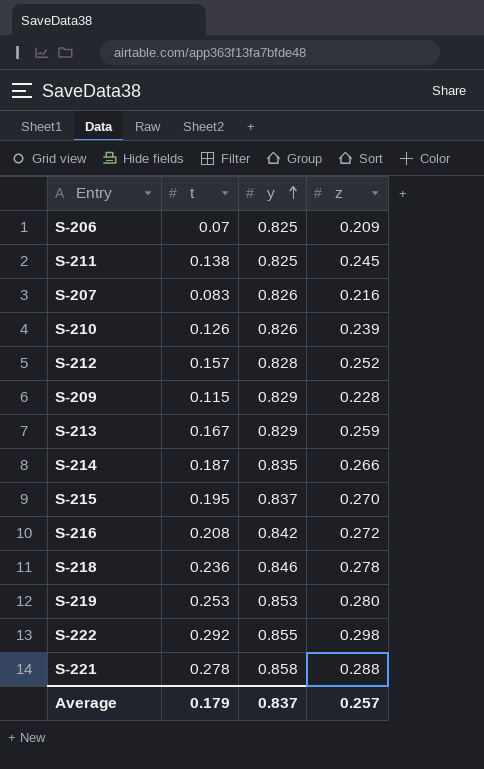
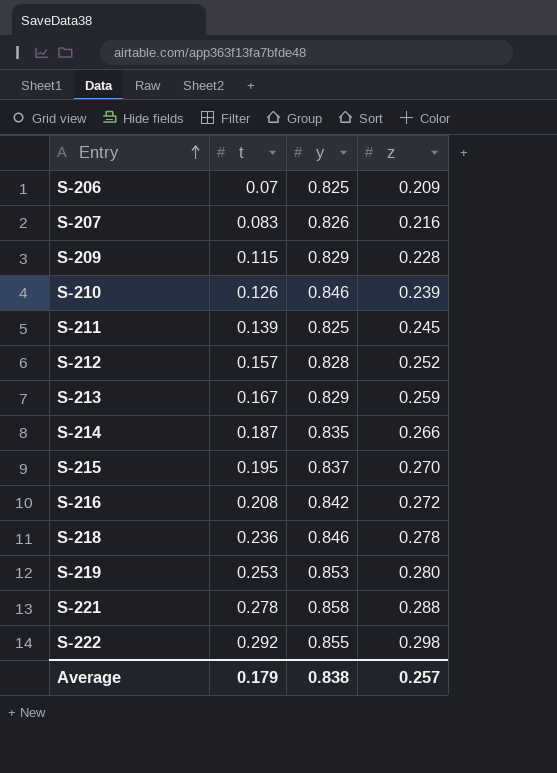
row order: y ascending -> Entry ascending
S-210 | y: 0.826 -> 0.846
S-211 | t: 0.138 -> 0.139
Average | y: 0.837 -> 0.838

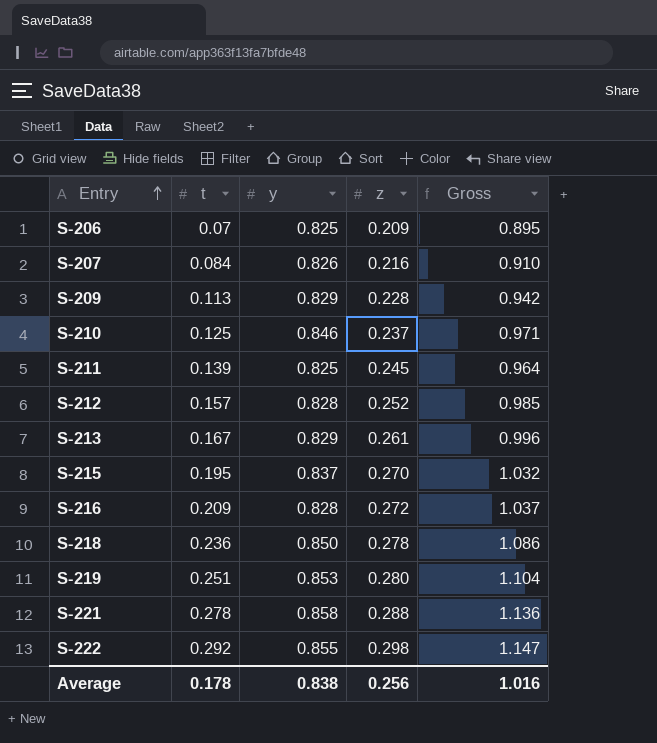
column Gross | formula: none -> [t] + [y]
row S-214: 0.187 | 0.835 | 0.266 -> none
S-207 | t: 0.083 -> 0.084
S-209 | t: 0.115 -> 0.113
S-210 | t: 0.126 -> 0.125
S-210 | z: 0.239 -> 0.237
S-213 | z: 0.259 -> 0.261
S-216 | t: 0.208 -> 0.209
S-216 | y: 0.842 -> 0.828
S-218 | y: 0.846 -> 0.850
S-219 | t: 0.253 -> 0.251
Average | t: 0.179 -> 0.178
Average | z: 0.257 -> 0.256

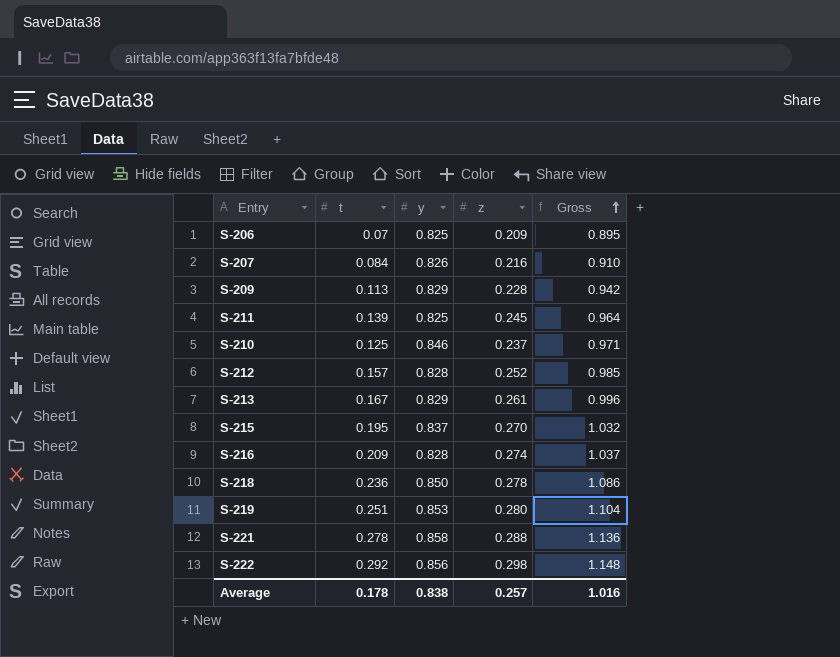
row order: Entry ascending -> Gross ascending
S-216 | z: 0.272 -> 0.274
S-222 | y: 0.855 -> 0.856
S-222 | Gross: 1.147 -> 1.148
Average | z: 0.256 -> 0.257

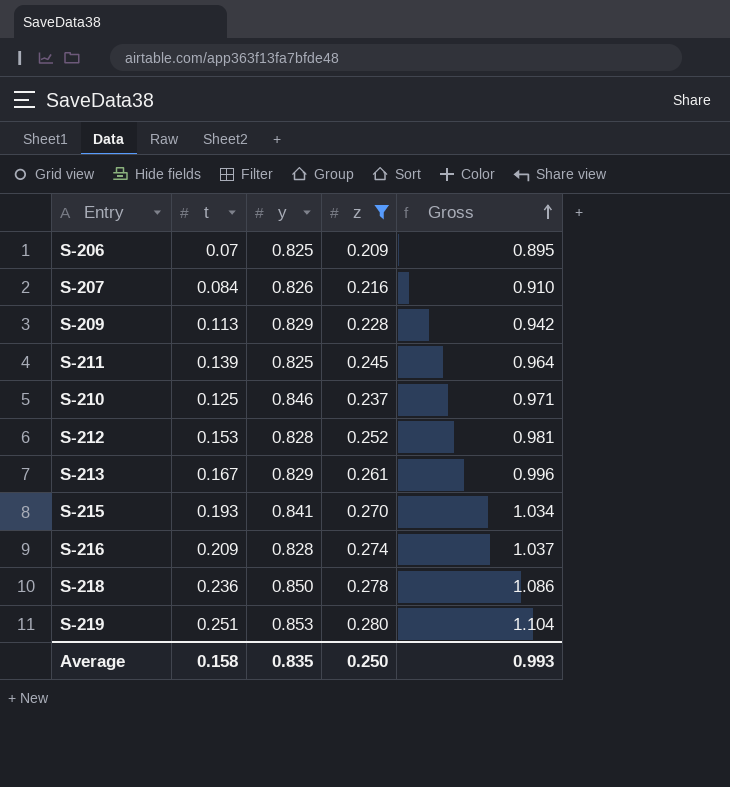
filter: none -> z <= 0.280
S-212 | t: 0.157 -> 0.153
S-212 | Gross: 0.985 -> 0.981
S-215 | t: 0.195 -> 0.193
S-215 | y: 0.837 -> 0.841
S-215 | Gross: 1.032 -> 1.034
Average | t: 0.178 -> 0.158
Average | y: 0.838 -> 0.835
Average | z: 0.257 -> 0.250
Average | Gross: 1.016 -> 0.993

